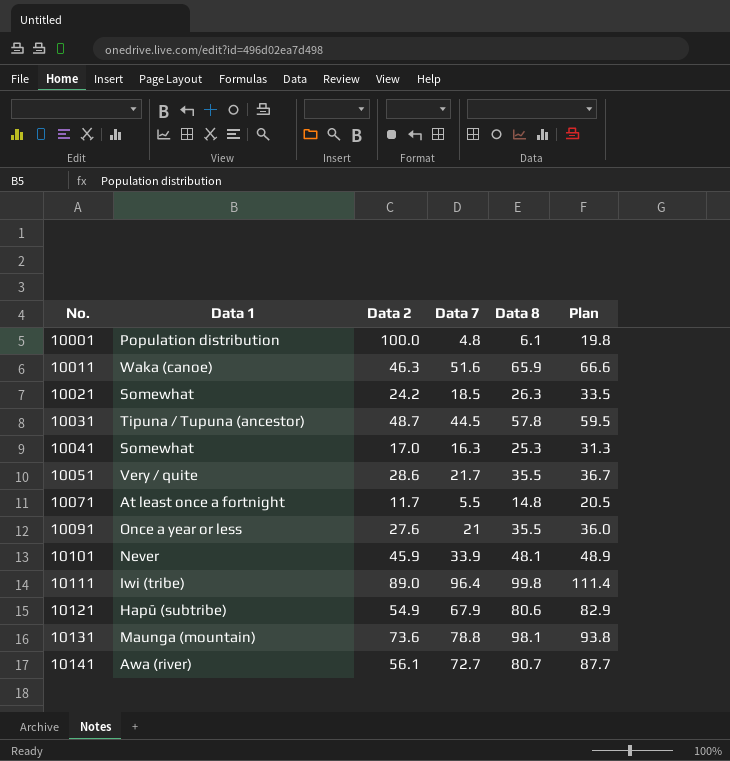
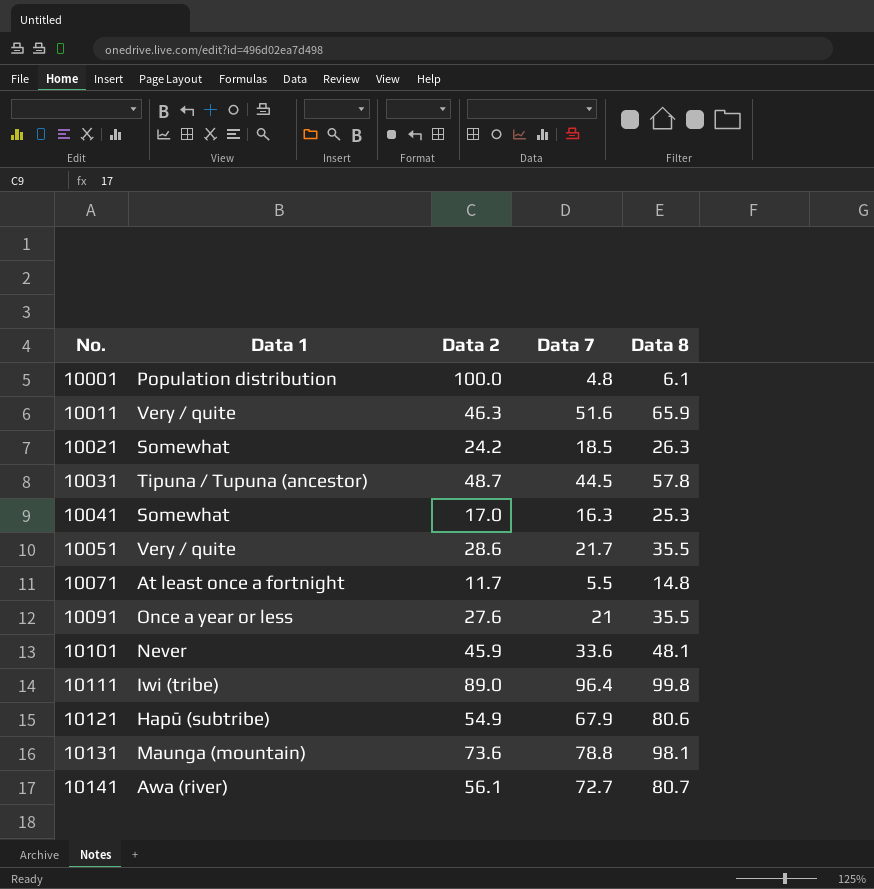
column Plan | formula: [Data 7] + 15 -> none
10011 | Data 1: Waka (canoe) -> Very / quite
10101 | Data 7: 33.9 -> 33.6

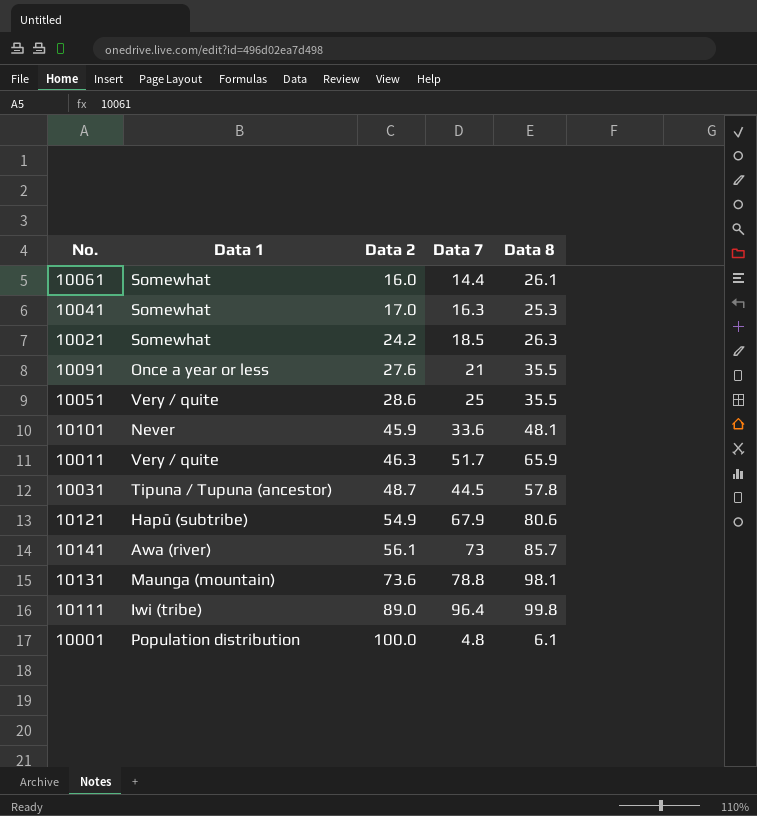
row order: No. ascending -> Data 2 ascending
row 10071: At least once a fortnight | 11.7 | 5.5 | 14.8 -> none
row 10061: none -> Somewhat | 16.0 | 14.4 | 26.1
10051 | Data 7: 21.7 -> 25
10011 | Data 7: 51.6 -> 51.7
10141 | Data 7: 72.7 -> 73
10141 | Data 8: 80.7 -> 85.7

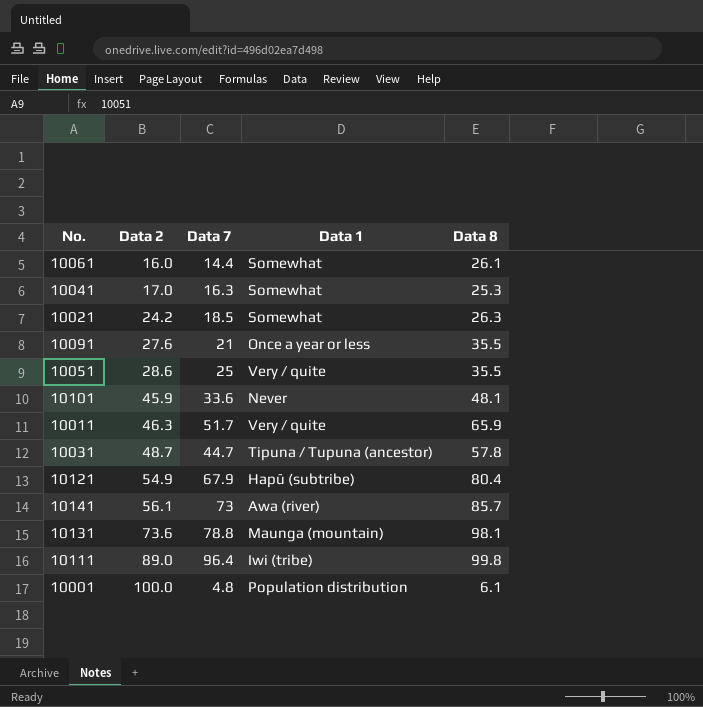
column Data 1 | position: 2 -> 4
10031 | Data 7: 44.5 -> 44.7
10121 | Data 8: 80.6 -> 80.4

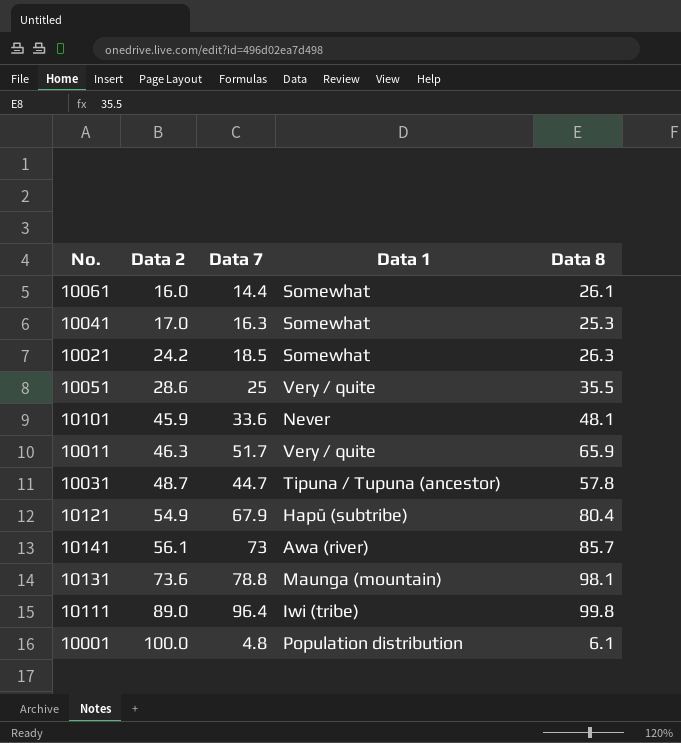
row 10091: 27.6 | 21 | Once a year or less | 35.5 -> none

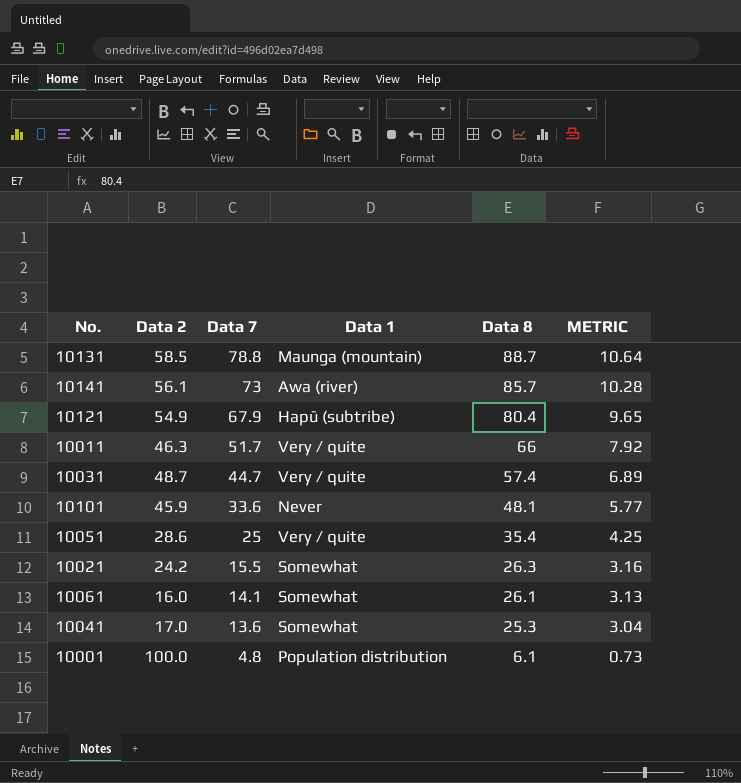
row order: Data 2 ascending -> Data 7 descending
column METRIC | formula: none -> [Data 8] * 0.12
row 10111: 89.0 | 96.4 | Iwi (tribe) | 99.8 -> none
10131 | Data 2: 73.6 -> 58.5
10131 | Data 8: 98.1 -> 88.7
10011 | Data 8: 65.9 -> 66
10031 | Data 1: Tipuna / Tupuna (ancestor) -> Very / quite
10031 | Data 8: 57.8 -> 57.4
10051 | Data 8: 35.5 -> 35.4
10021 | Data 7: 18.5 -> 15.5
10061 | Data 7: 14.4 -> 14.1
10041 | Data 7: 16.3 -> 13.6

